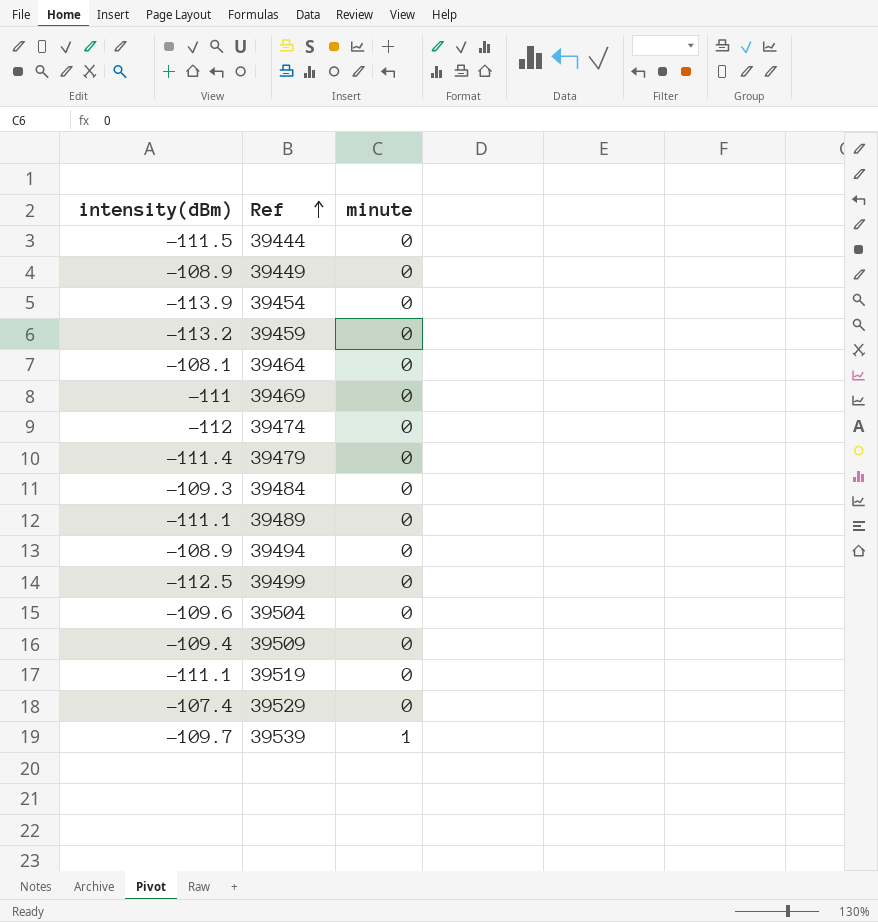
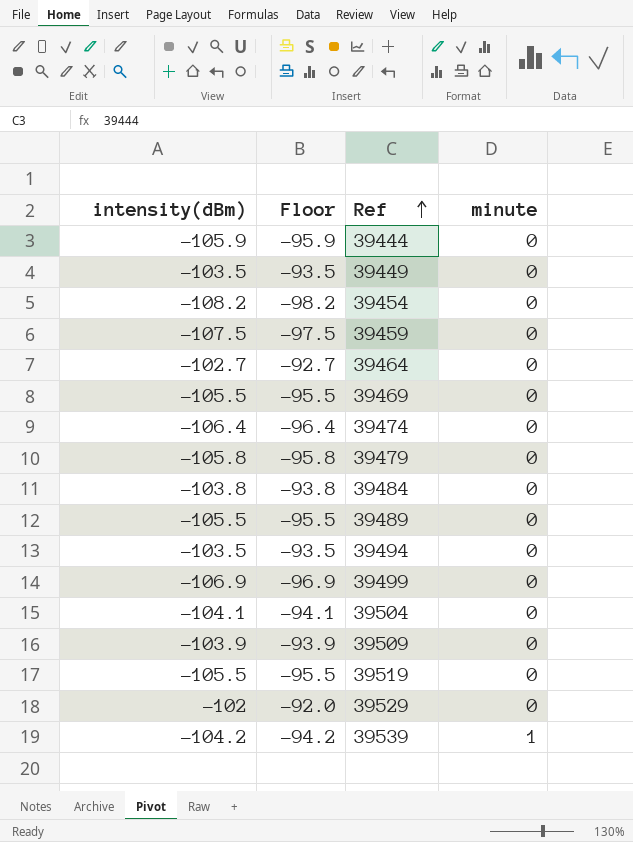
column Floor | formula: none -> [intensity(dBm)] + 10
39444 | intensity(dBm): -111.5 -> -105.9
39449 | intensity(dBm): -108.9 -> -103.5
39454 | intensity(dBm): -113.9 -> -108.2
39459 | intensity(dBm): -113.2 -> -107.5
39464 | intensity(dBm): -108.1 -> -102.7
39469 | intensity(dBm): -111 -> -105.5
39474 | intensity(dBm): -112 -> -106.4
39479 | intensity(dBm): -111.4 -> -105.8
39484 | intensity(dBm): -109.3 -> -103.8
39489 | intensity(dBm): -111.1 -> -105.5
39494 | intensity(dBm): -108.9 -> -103.5
39499 | intensity(dBm): -112.5 -> -106.9
39504 | intensity(dBm): -109.6 -> -104.1
39509 | intensity(dBm): -109.4 -> -103.9
39519 | intensity(dBm): -111.1 -> -105.5
39529 | intensity(dBm): -107.4 -> -102
39539 | intensity(dBm): -109.7 -> -104.2

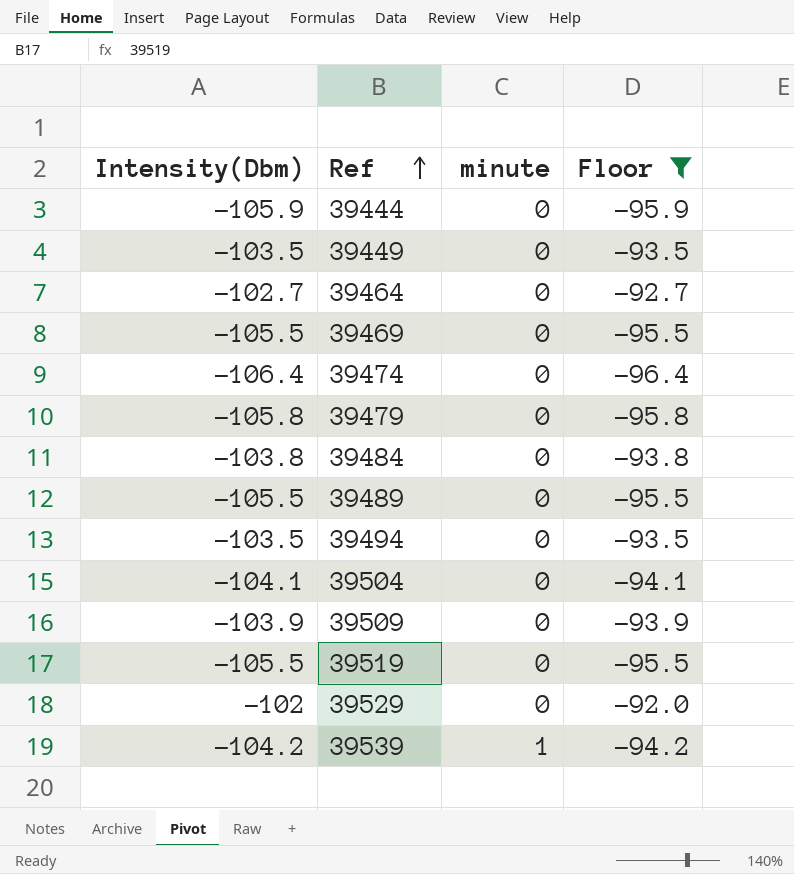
filter: none -> Floor >= -96.4
column name: intensity(dBm) -> Intensity(Dbm)
column Floor | position: 2 -> 4

